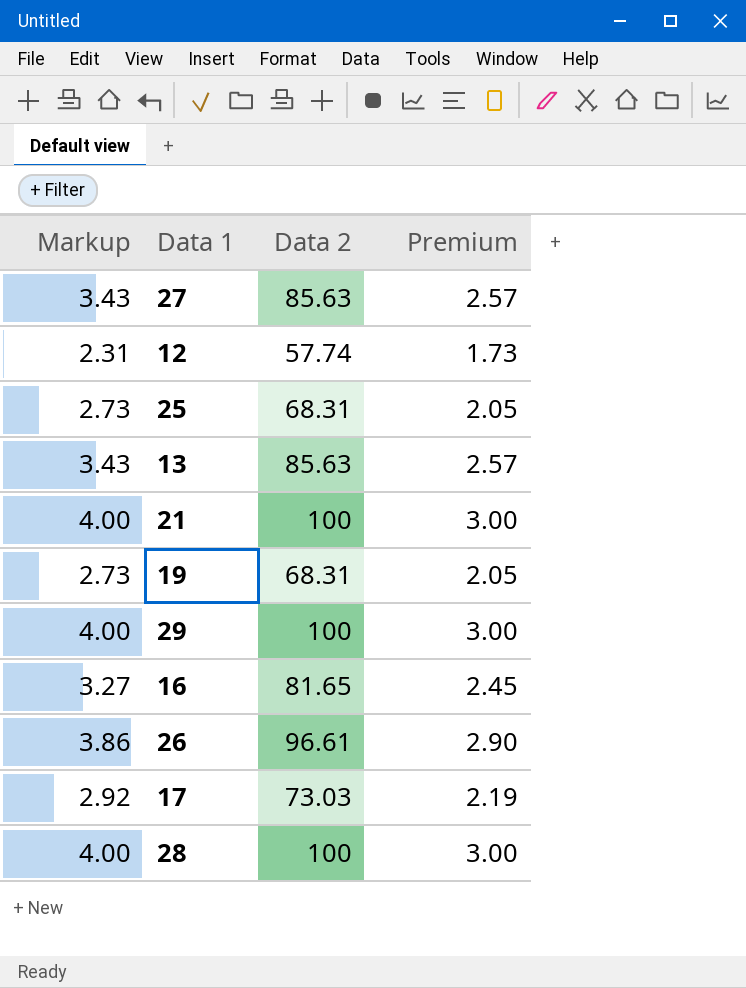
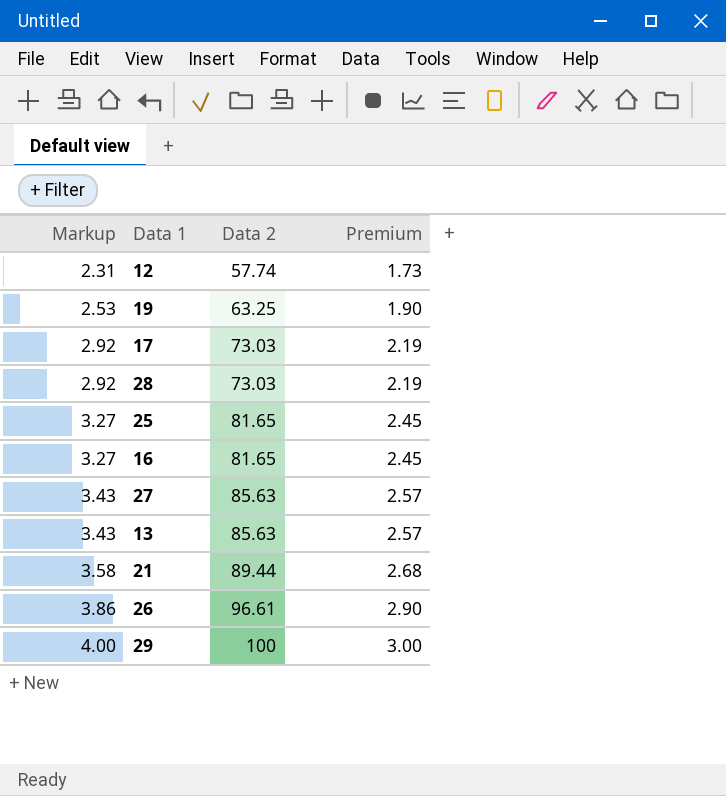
row order: none -> Markup ascending
19 | Markup: 2.73 -> 2.53
19 | Data 2: 68.31 -> 63.25
19 | Premium: 2.05 -> 1.90
28 | Markup: 4.00 -> 2.92
28 | Data 2: 100 -> 73.03
28 | Premium: 3.00 -> 2.19
25 | Markup: 2.73 -> 3.27
25 | Data 2: 68.31 -> 81.65
25 | Premium: 2.05 -> 2.45
21 | Markup: 4.00 -> 3.58
21 | Data 2: 100 -> 89.44
21 | Premium: 3.00 -> 2.68

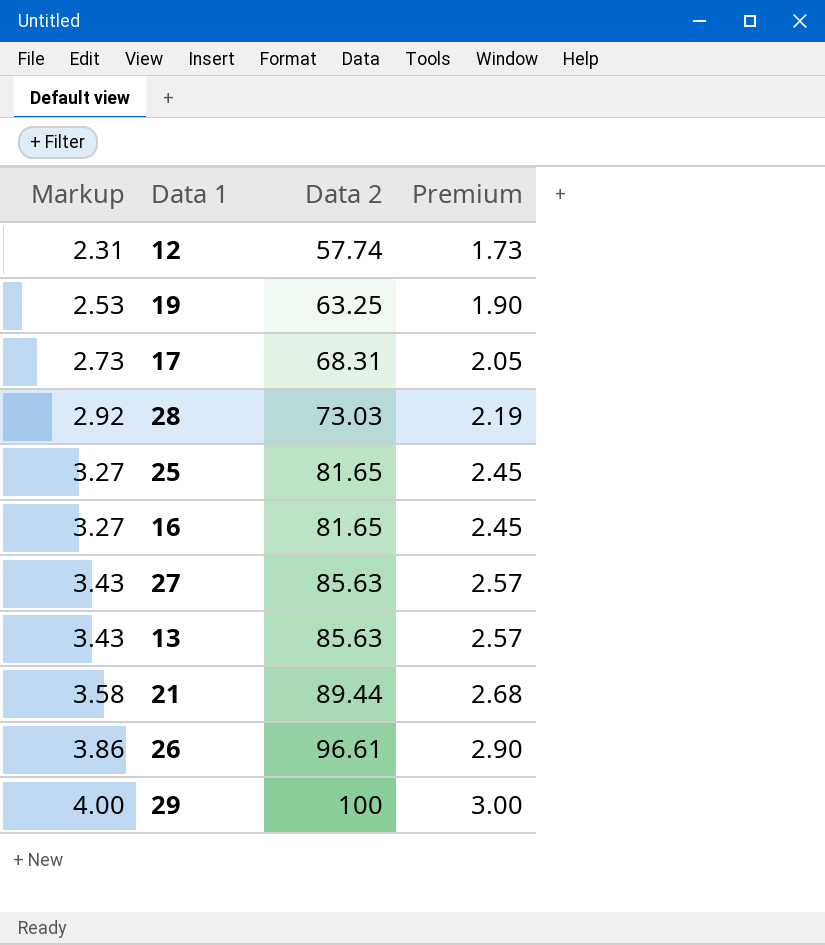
17 | Markup: 2.92 -> 2.73
17 | Data 2: 73.03 -> 68.31
17 | Premium: 2.19 -> 2.05

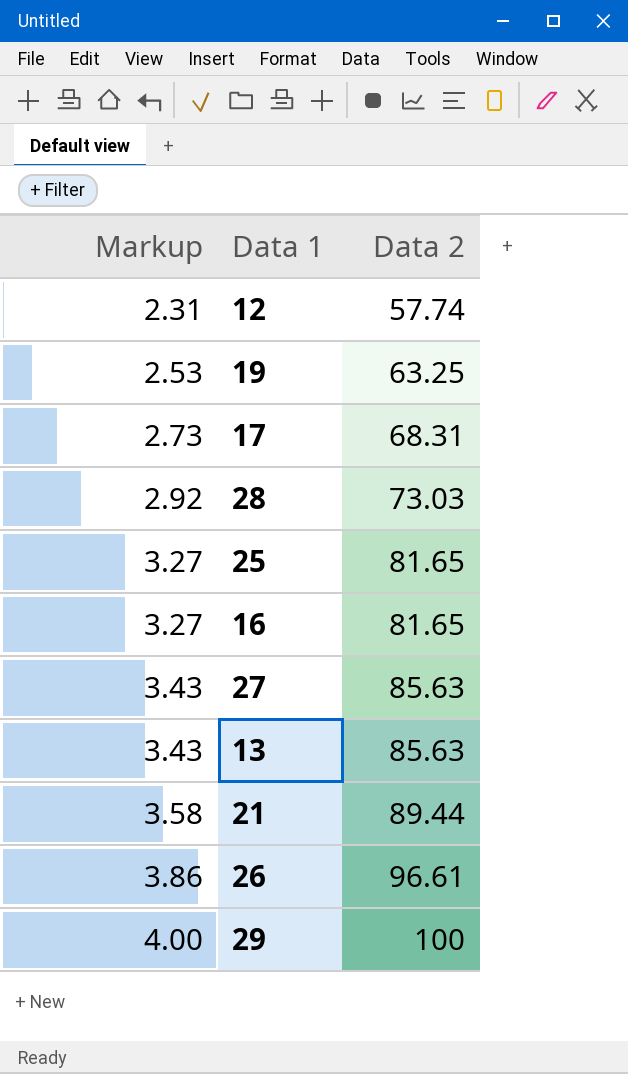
column Premium | formula: [Data 2] * 0.03 -> none

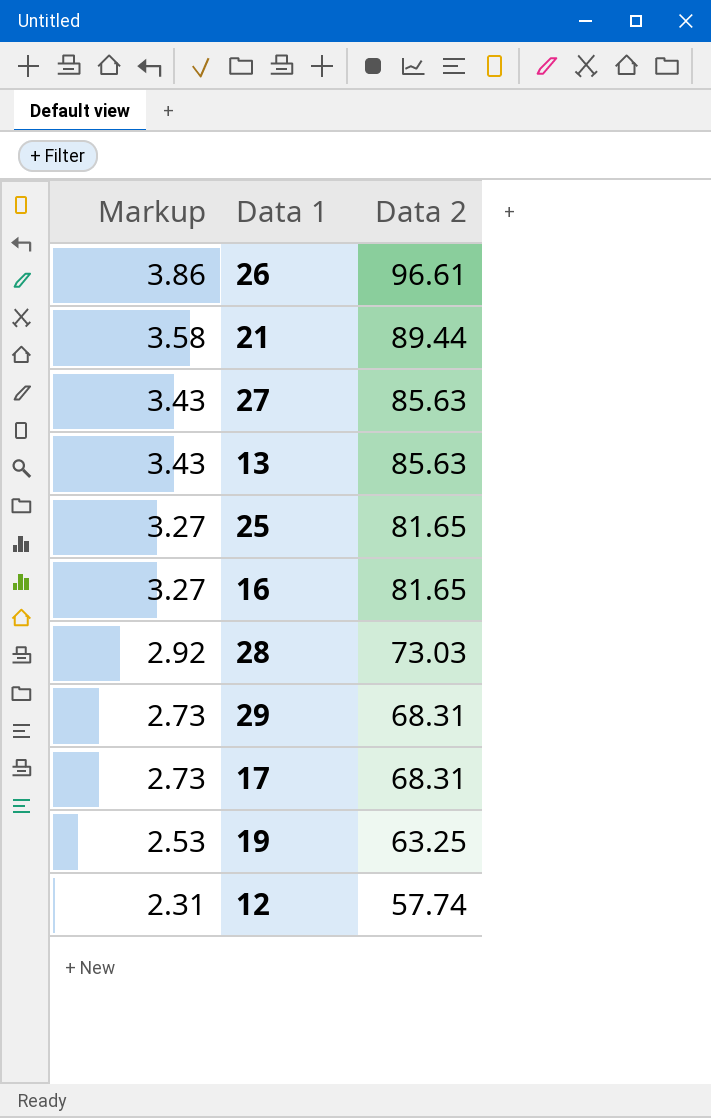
row order: Markup ascending -> Markup descending
29 | Markup: 4.00 -> 2.73
29 | Data 2: 100 -> 68.31

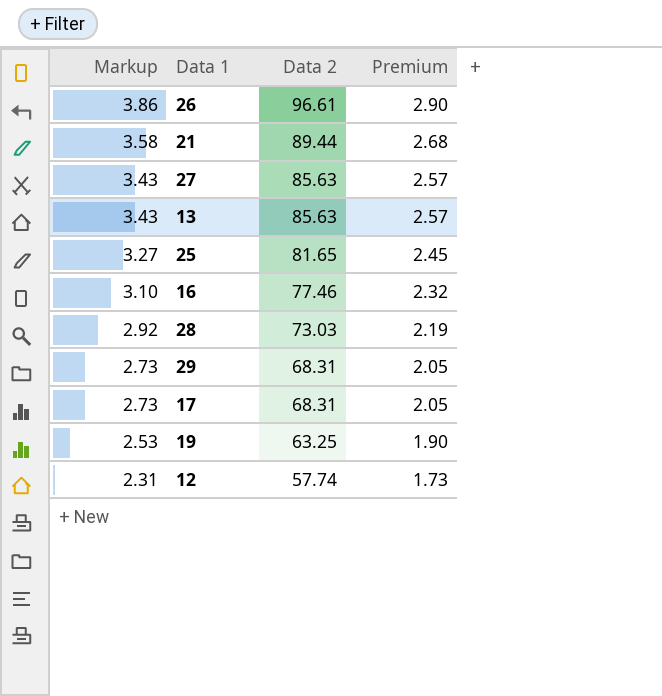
column Premium | formula: none -> [Data 2] * 0.03
16 | Markup: 3.27 -> 3.10
16 | Data 2: 81.65 -> 77.46

